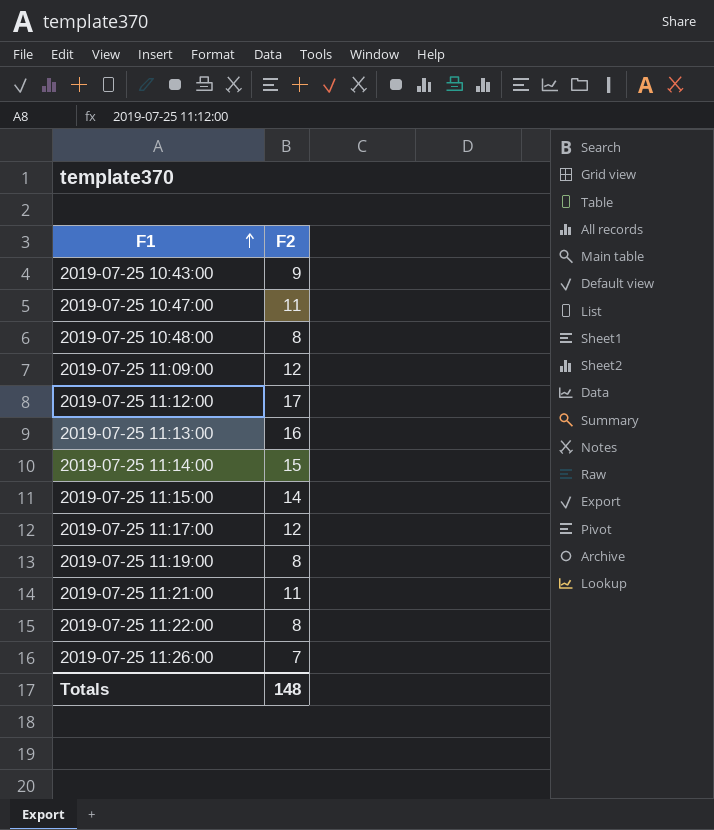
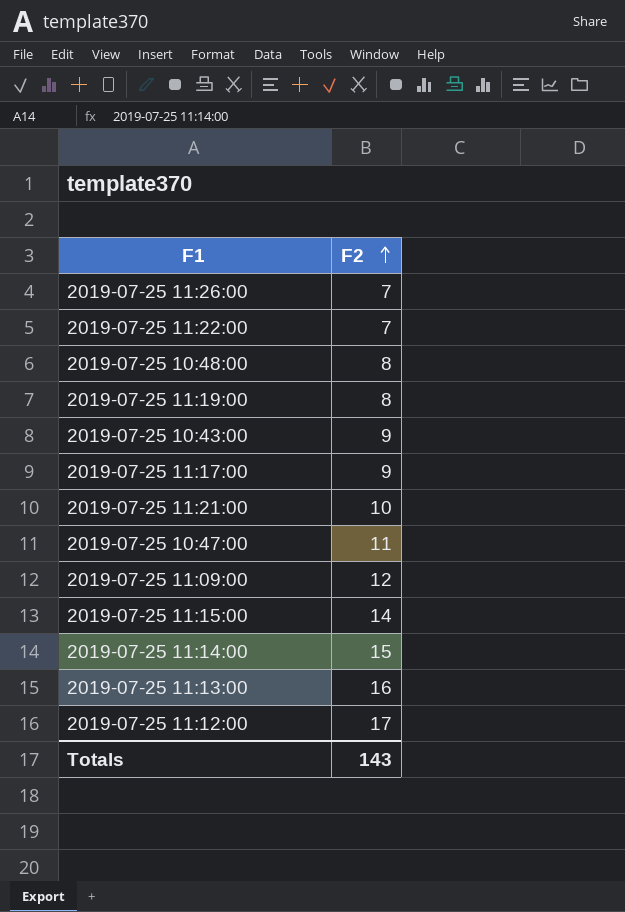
row order: F1 ascending -> F2 ascending
2019-07-25 11:22:00 | F2: 8 -> 7
2019-07-25 11:17:00 | F2: 12 -> 9
2019-07-25 11:21:00 | F2: 11 -> 10
Totals | F2: 148 -> 143

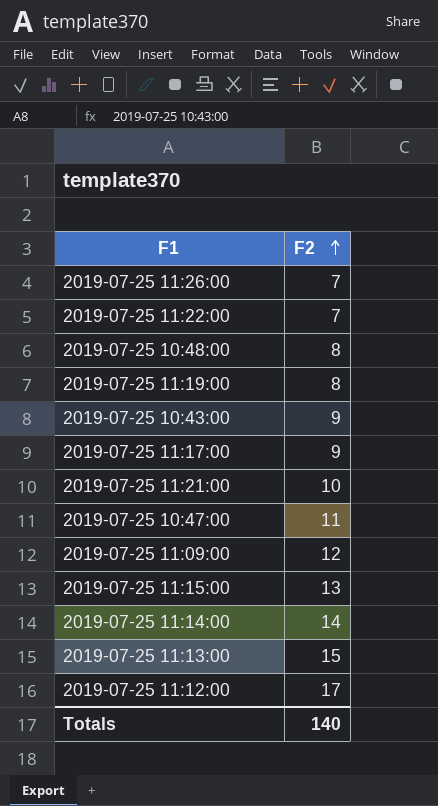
2019-07-25 11:15:00 | F2: 14 -> 13
2019-07-25 11:14:00 | F2: 15 -> 14
2019-07-25 11:13:00 | F2: 16 -> 15
Totals | F2: 143 -> 140

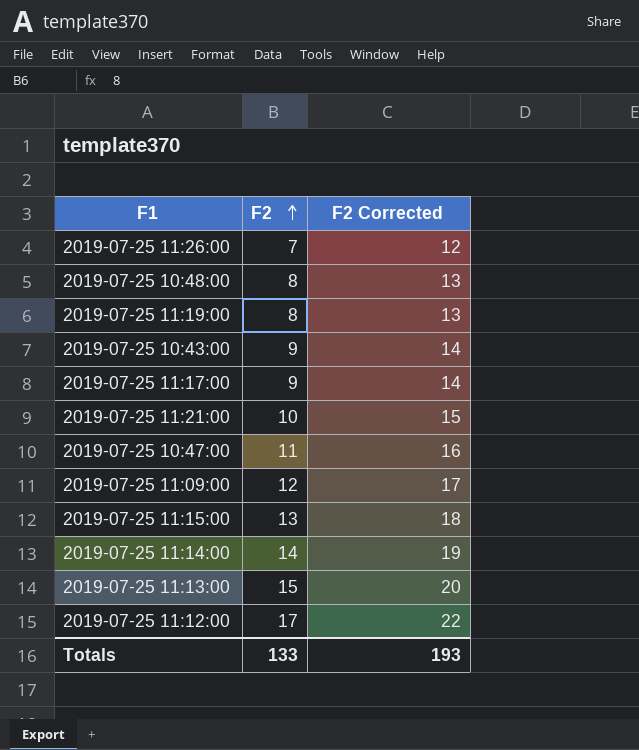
column F2 Corrected | formula: none -> [F2] + 5
row 2019-07-25 11:22:00: 7 -> none
Totals | F2: 140 -> 133

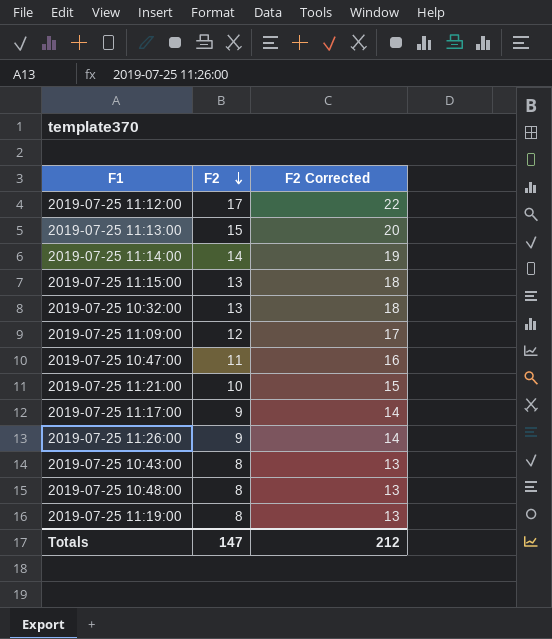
row order: F2 ascending -> F2 descending
row 2019-07-25 10:32:00: none -> 13 | 18
2019-07-25 11:26:00 | F2: 7 -> 9
2019-07-25 11:26:00 | F2 Corrected: 12 -> 14
2019-07-25 10:43:00 | F2: 9 -> 8
2019-07-25 10:43:00 | F2 Corrected: 14 -> 13
Totals | F2: 133 -> 147
Totals | F2 Corrected: 193 -> 212

